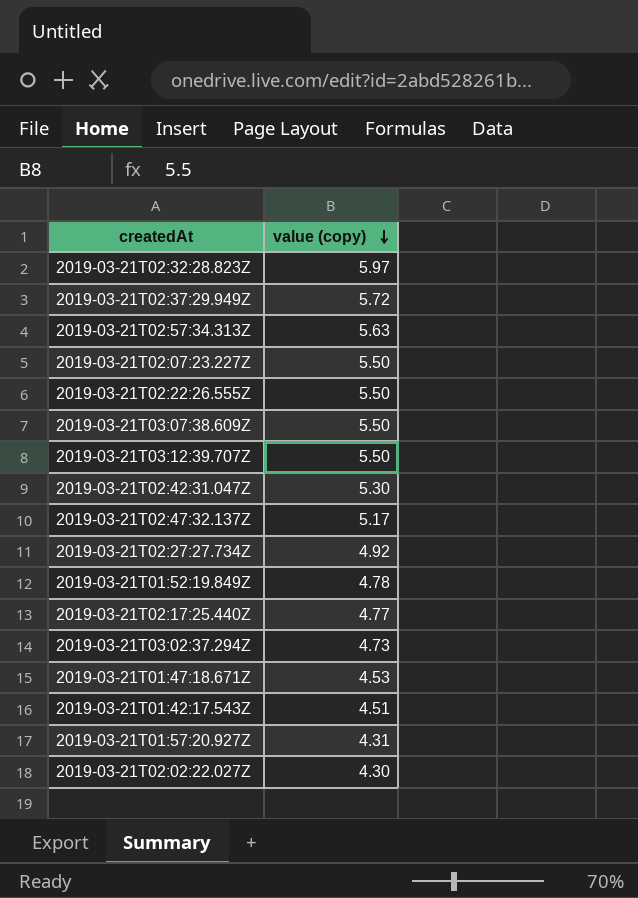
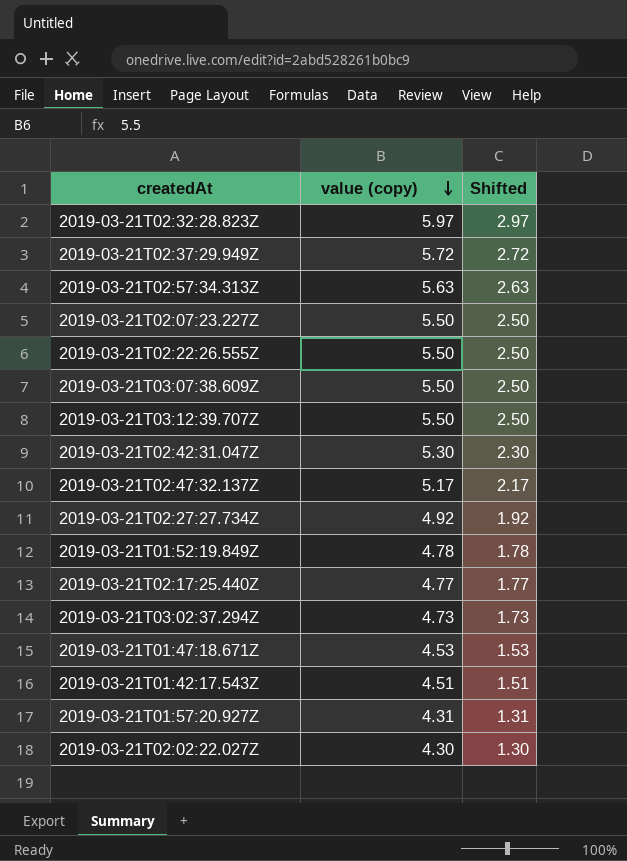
column Shifted | formula: none -> [value (copy)] - 3

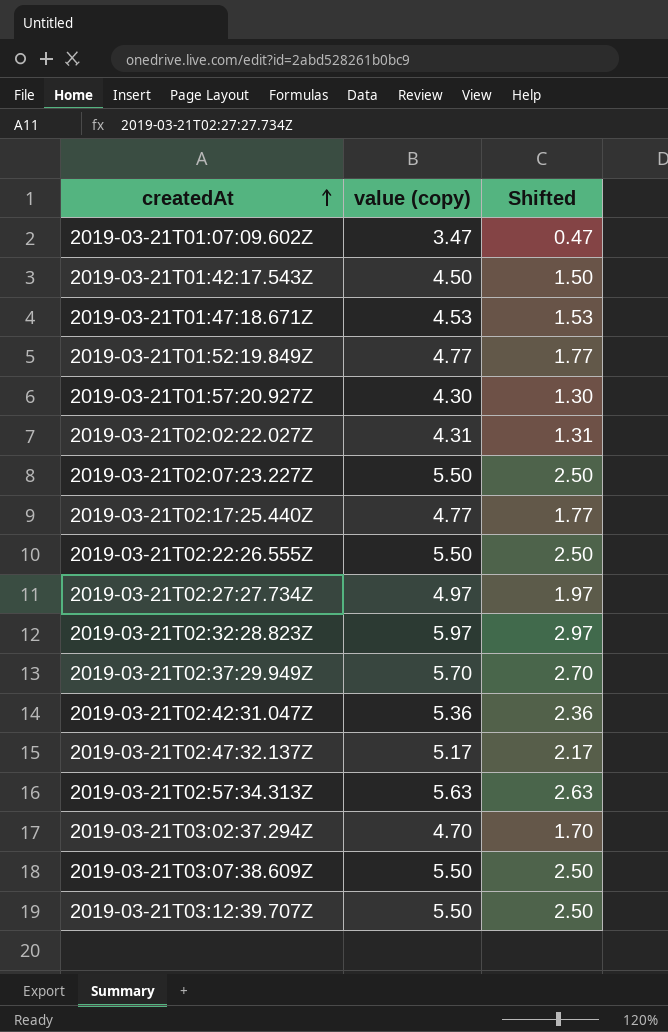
row order: value (copy) descending -> createdAt ascending
row 2019-03-21T01:07:09.602Z: none -> 3.47 | 0.47
2019-03-21T01:42:17.543Z | value (copy): 4.51 -> 4.50
2019-03-21T01:42:17.543Z | Shifted: 1.51 -> 1.50
2019-03-21T01:52:19.849Z | value (copy): 4.78 -> 4.77
2019-03-21T01:52:19.849Z | Shifted: 1.78 -> 1.77
2019-03-21T01:57:20.927Z | value (copy): 4.31 -> 4.30
2019-03-21T01:57:20.927Z | Shifted: 1.31 -> 1.30
2019-03-21T02:02:22.027Z | value (copy): 4.30 -> 4.31
2019-03-21T02:02:22.027Z | Shifted: 1.30 -> 1.31
2019-03-21T02:27:27.734Z | value (copy): 4.92 -> 4.97
2019-03-21T02:27:27.734Z | Shifted: 1.92 -> 1.97
2019-03-21T02:37:29.949Z | value (copy): 5.72 -> 5.70
2019-03-21T02:37:29.949Z | Shifted: 2.72 -> 2.70
2019-03-21T02:42:31.047Z | value (copy): 5.30 -> 5.36
2019-03-21T02:42:31.047Z | Shifted: 2.30 -> 2.36
2019-03-21T03:02:37.294Z | value (copy): 4.73 -> 4.70
2019-03-21T03:02:37.294Z | Shifted: 1.73 -> 1.70

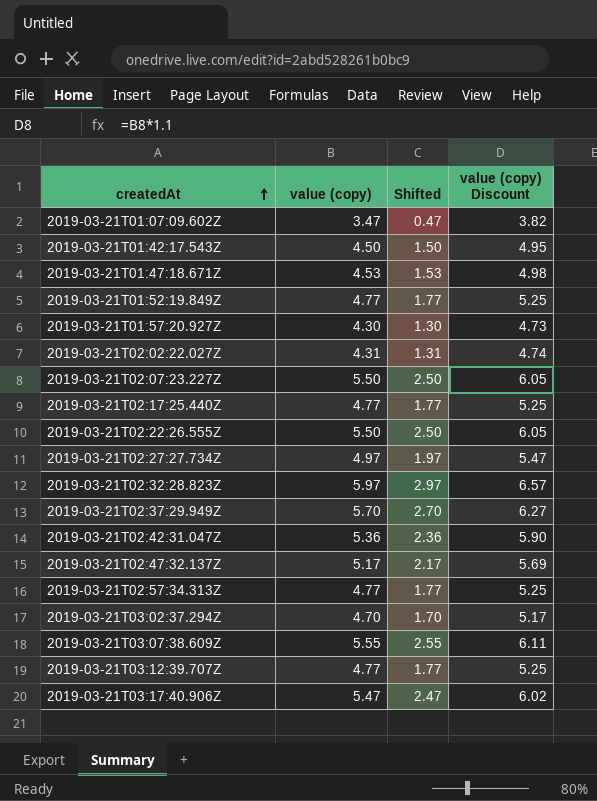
column value (copy) Discount | formula: none -> [value (copy)] * 1.1
2019-03-21T02:57:34.313Z | value (copy): 5.63 -> 4.77
2019-03-21T02:57:34.313Z | Shifted: 2.63 -> 1.77
2019-03-21T03:07:38.609Z | value (copy): 5.50 -> 5.55
2019-03-21T03:07:38.609Z | Shifted: 2.50 -> 2.55
2019-03-21T03:12:39.707Z | value (copy): 5.50 -> 4.77
2019-03-21T03:12:39.707Z | Shifted: 2.50 -> 1.77
row 2019-03-21T03:17:40.906Z: none -> 5.47 | 2.47 | 6.02

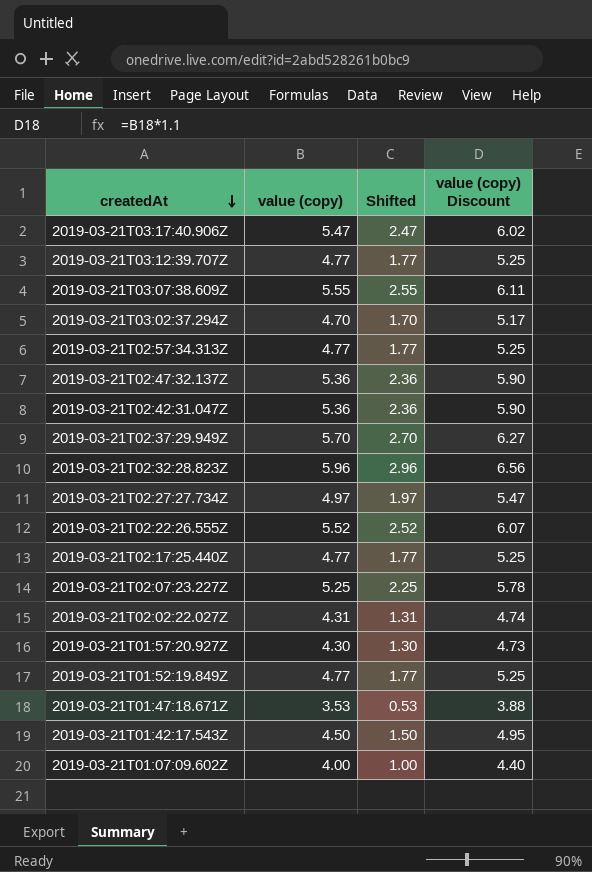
row order: createdAt ascending -> createdAt descending
2019-03-21T02:47:32.137Z | value (copy): 5.17 -> 5.36
2019-03-21T02:47:32.137Z | Shifted: 2.17 -> 2.36
2019-03-21T02:47:32.137Z | value (copy) Discount: 5.69 -> 5.90
2019-03-21T02:32:28.823Z | value (copy): 5.97 -> 5.96
2019-03-21T02:32:28.823Z | Shifted: 2.97 -> 2.96
2019-03-21T02:32:28.823Z | value (copy) Discount: 6.57 -> 6.56
2019-03-21T02:22:26.555Z | value (copy): 5.50 -> 5.52
2019-03-21T02:22:26.555Z | Shifted: 2.50 -> 2.52
2019-03-21T02:22:26.555Z | value (copy) Discount: 6.05 -> 6.07
2019-03-21T02:07:23.227Z | value (copy): 5.50 -> 5.25
2019-03-21T02:07:23.227Z | Shifted: 2.50 -> 2.25
2019-03-21T02:07:23.227Z | value (copy) Discount: 6.05 -> 5.78
2019-03-21T01:47:18.671Z | value (copy): 4.53 -> 3.53
2019-03-21T01:47:18.671Z | Shifted: 1.53 -> 0.53
2019-03-21T01:47:18.671Z | value (copy) Discount: 4.98 -> 3.88
2019-03-21T01:07:09.602Z | value (copy): 3.47 -> 4.00
2019-03-21T01:07:09.602Z | Shifted: 0.47 -> 1.00
2019-03-21T01:07:09.602Z | value (copy) Discount: 3.82 -> 4.40

